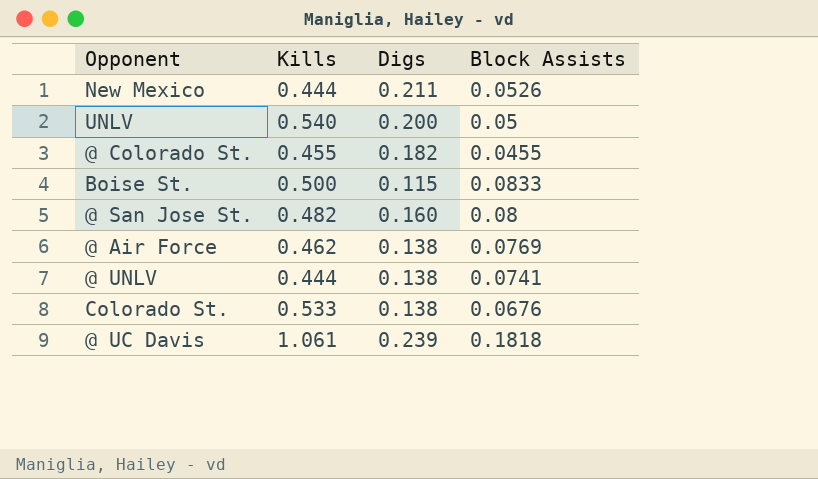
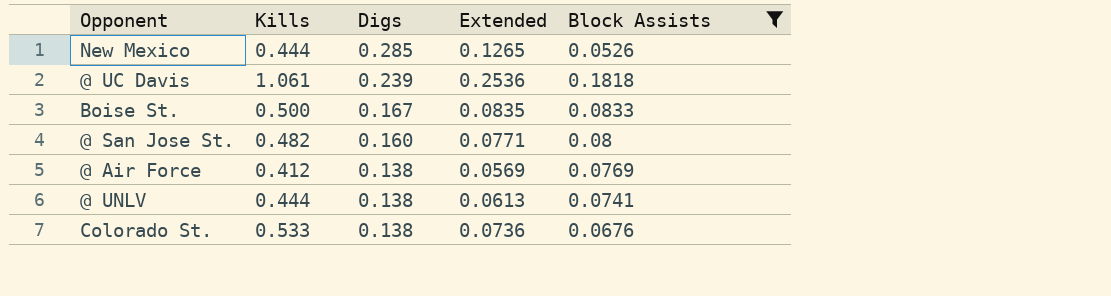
filter: none -> Block Assists >= 0.0526
row order: none -> Digs descending
column Extended | formula: none -> [Kills] * [Digs]
New Mexico | Digs: 0.211 -> 0.285
Boise St. | Digs: 0.115 -> 0.167
@ Air Force | Kills: 0.462 -> 0.412

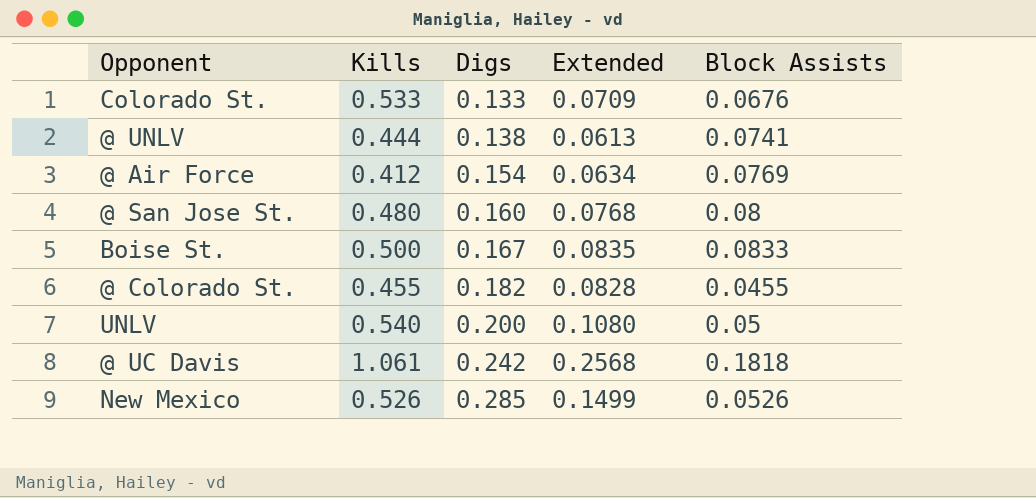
filter: Block Assists >= 0.0526 -> none
row order: Digs descending -> Digs ascending
Colorado St. | Digs: 0.138 -> 0.133
Colorado St. | Extended: 0.0736 -> 0.0709
@ Air Force | Digs: 0.138 -> 0.154
@ Air Force | Extended: 0.0569 -> 0.0634
@ San Jose St. | Kills: 0.482 -> 0.480
@ San Jose St. | Extended: 0.0771 -> 0.0768
@ UC Davis | Digs: 0.239 -> 0.242
@ UC Davis | Extended: 0.2536 -> 0.2568
New Mexico | Kills: 0.444 -> 0.526
New Mexico | Extended: 0.1265 -> 0.1499

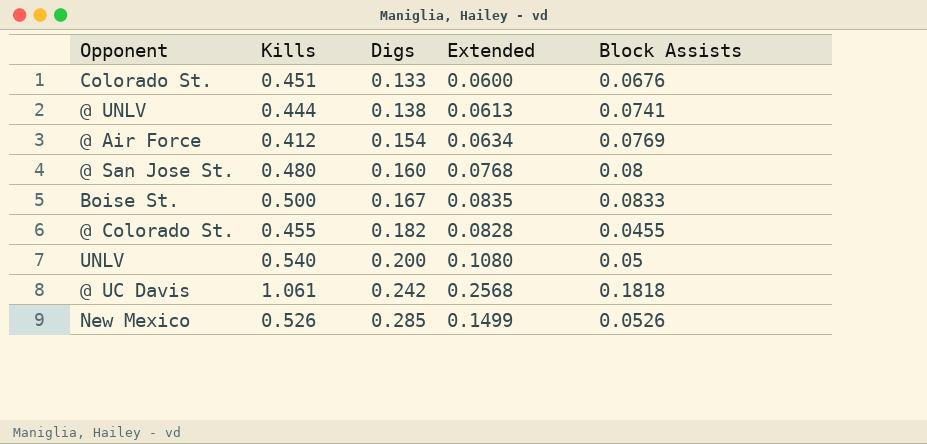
Colorado St. | Kills: 0.533 -> 0.451
Colorado St. | Extended: 0.0709 -> 0.0600

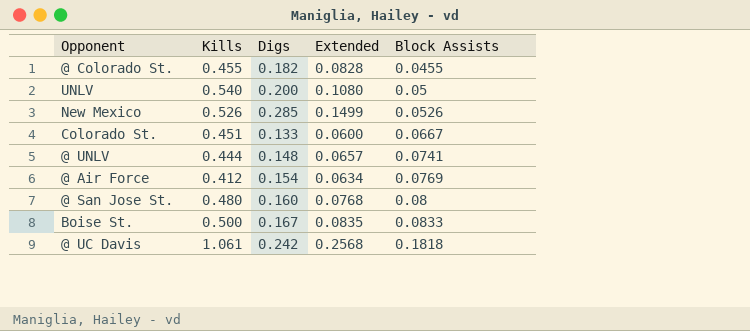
row order: Digs ascending -> Block Assists ascending
Colorado St. | Block Assists: 0.0676 -> 0.0667
@ UNLV | Digs: 0.138 -> 0.148
@ UNLV | Extended: 0.0613 -> 0.0657

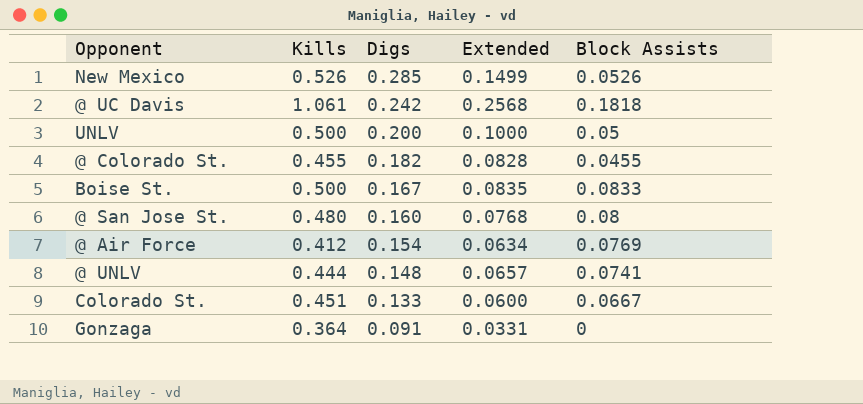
row order: Block Assists ascending -> Digs descending
UNLV | Kills: 0.540 -> 0.500
UNLV | Extended: 0.1080 -> 0.1000
row Gonzaga: none -> 0.364 | 0.091 | 0.0331 | 0

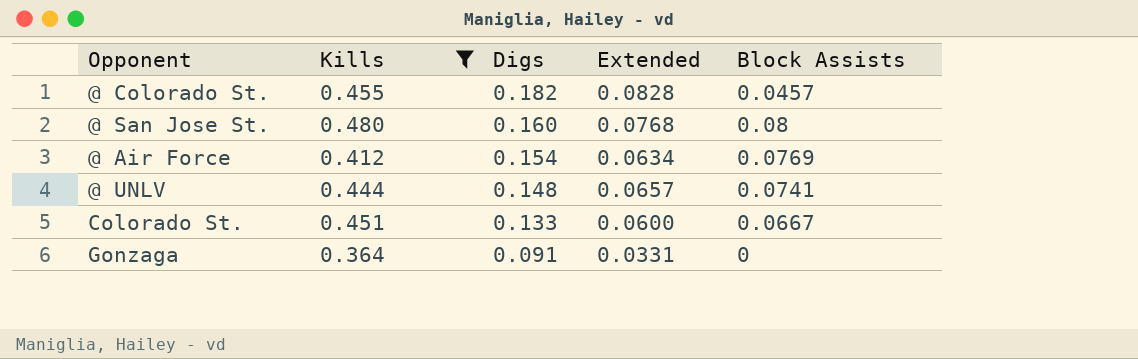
filter: none -> Kills <= 0.480
@ Colorado St. | Block Assists: 0.0455 -> 0.0457

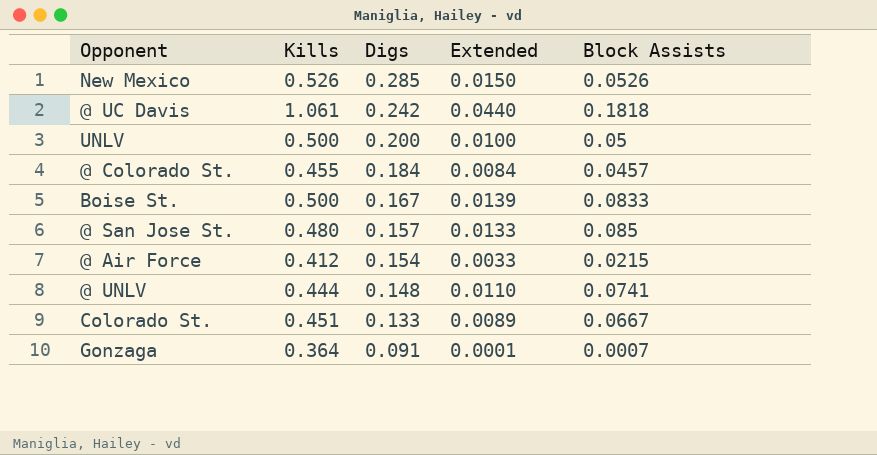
filter: Kills <= 0.480 -> none
column Extended | formula: [Kills] * [Digs] -> [Digs] * [Block Assists]
@ Colorado St. | Digs: 0.182 -> 0.184
@ San Jose St. | Digs: 0.160 -> 0.157
@ San Jose St. | Block Assists: 0.08 -> 0.085
@ Air Force | Block Assists: 0.0769 -> 0.0215
Gonzaga | Block Assists: 0 -> 0.0007

